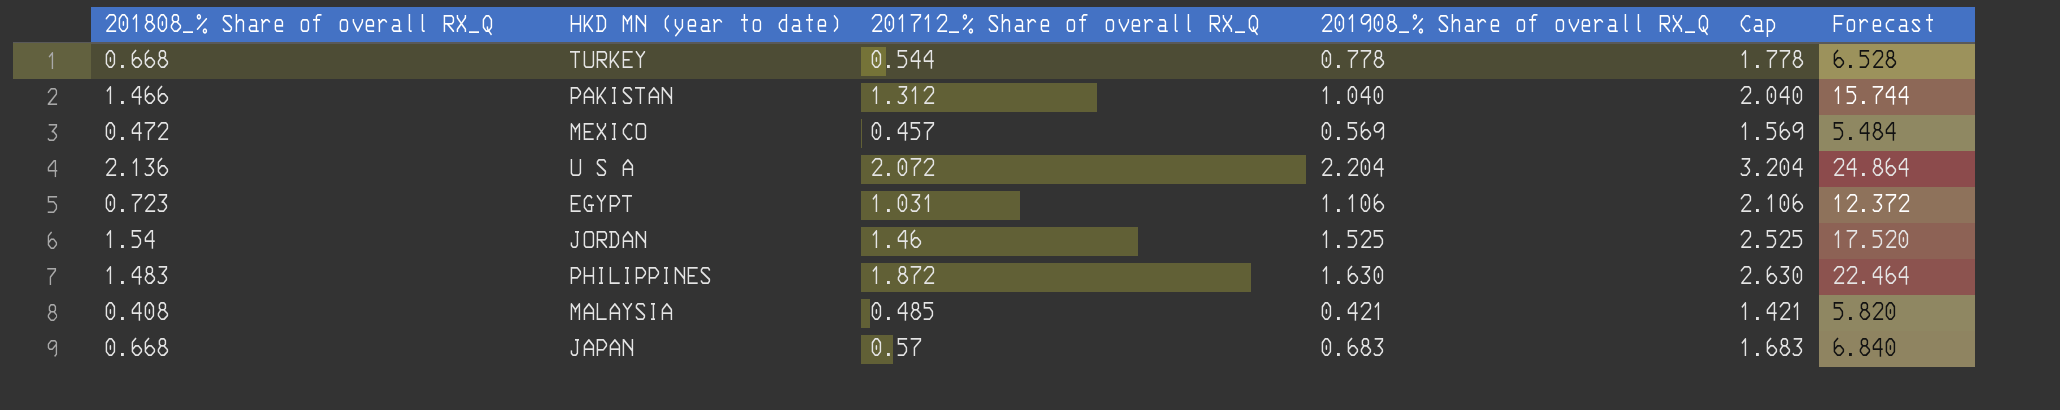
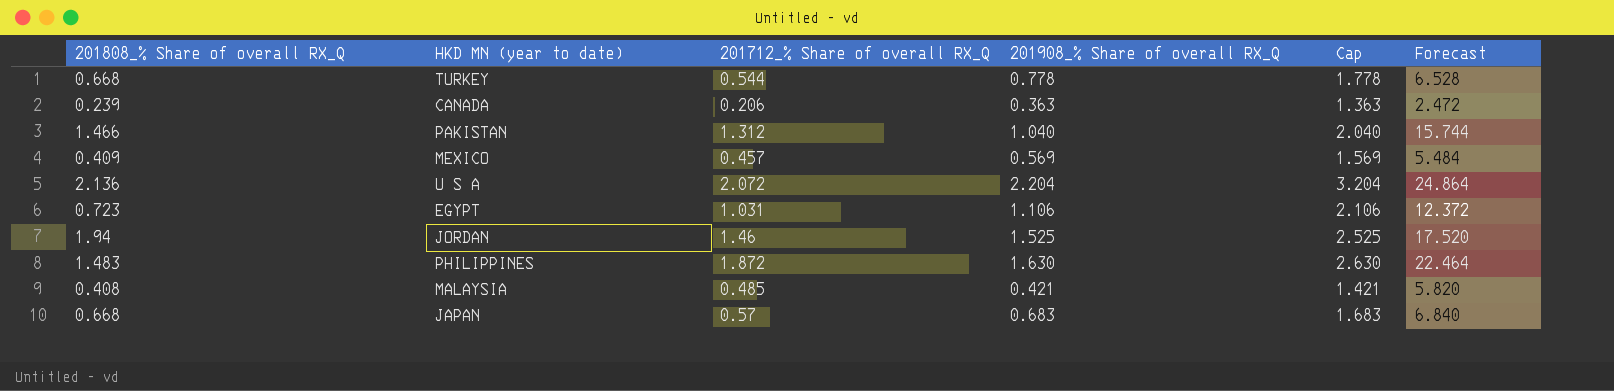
row CANADA: none -> 0.239 | 0.206 | 0.363 | 1.363 | 2.472
MEXICO | 201808_% Share of overall RX_Q: 0.472 -> 0.409
JORDAN | 201808_% Share of overall RX_Q: 1.54 -> 1.94

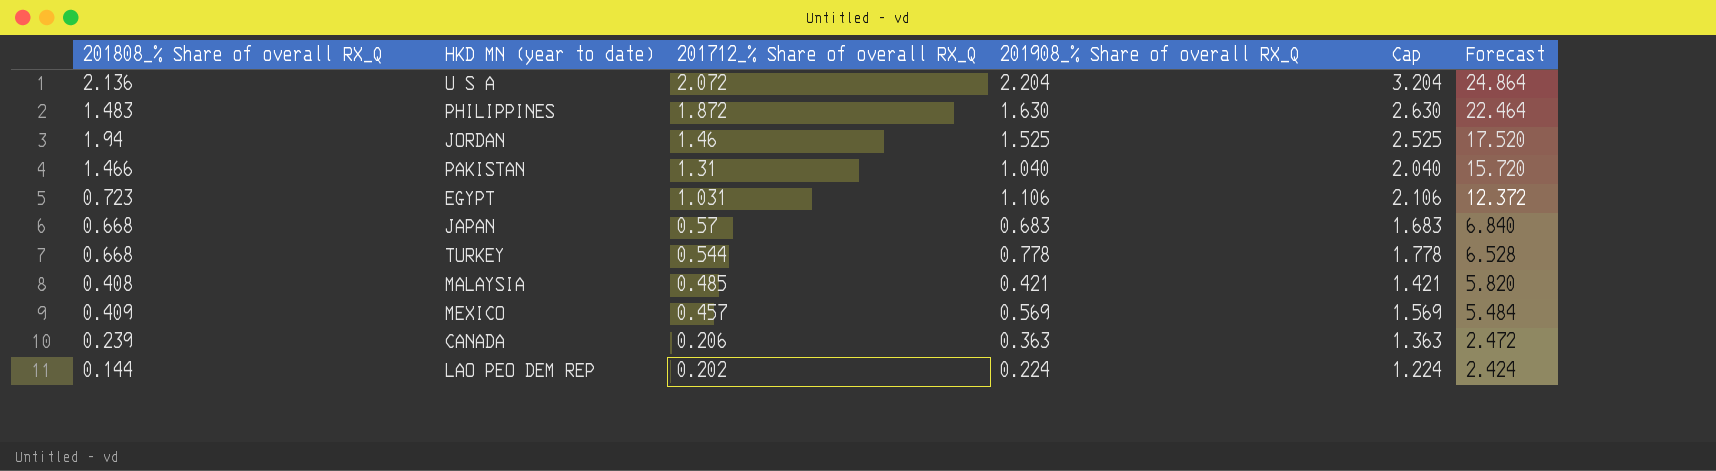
row order: none -> 201712_% Share of overall RX_Q descending
PAKISTAN | 201712_% Share of overall RX_Q: 1.312 -> 1.31
PAKISTAN | Forecast: 15.744 -> 15.720
row LAO PEO DEM REP: none -> 0.144 | 0.202 | 0.224 | 1.224 | 2.424

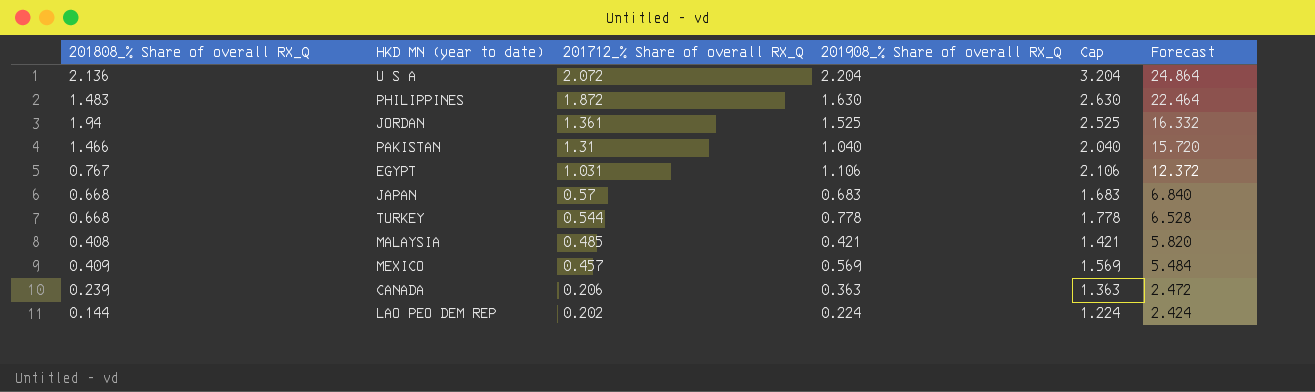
JORDAN | 201712_% Share of overall RX_Q: 1.46 -> 1.361
JORDAN | Forecast: 17.520 -> 16.332
EGYPT | 201808_% Share of overall RX_Q: 0.723 -> 0.767

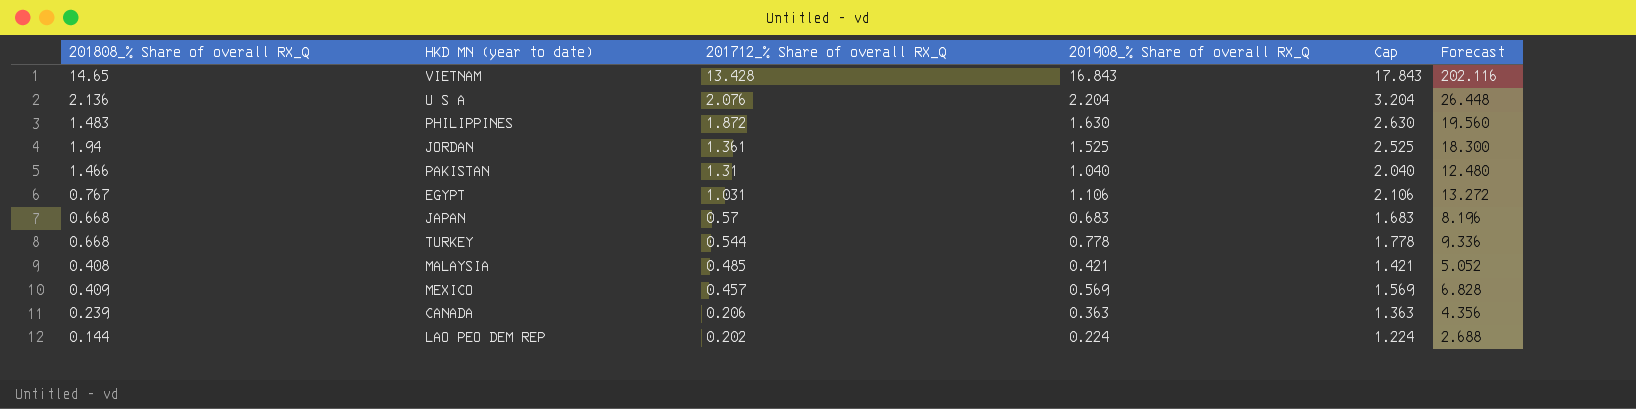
column Forecast | formula: [201712_% Share of overall RX_Q] * 12 -> [201908_% Share of overall RX_Q] * 12
row VIETNAM: none -> 14.65 | 13.428 | 16.843 | 17.843 | 202.116
U S A | 201712_% Share of overall RX_Q: 2.072 -> 2.076

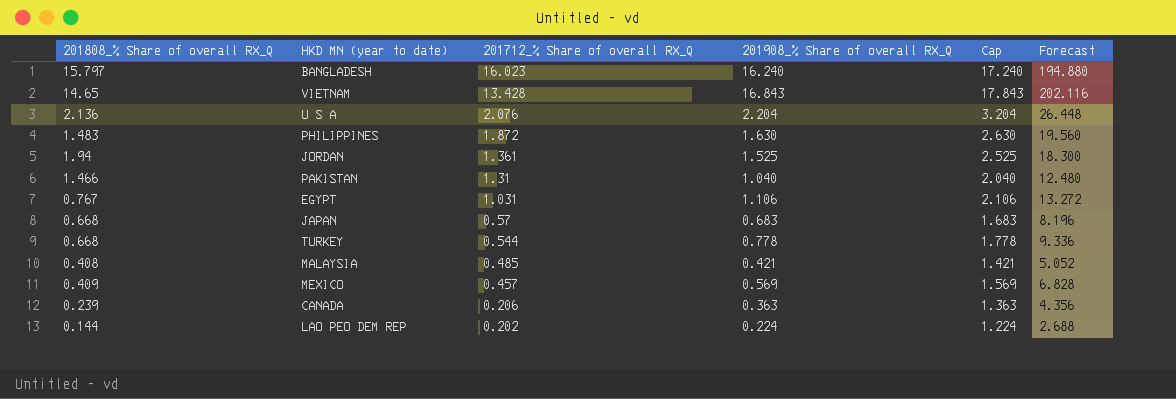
row BANGLADESH: none -> 15.797 | 16.023 | 16.240 | 17.240 | 194.880

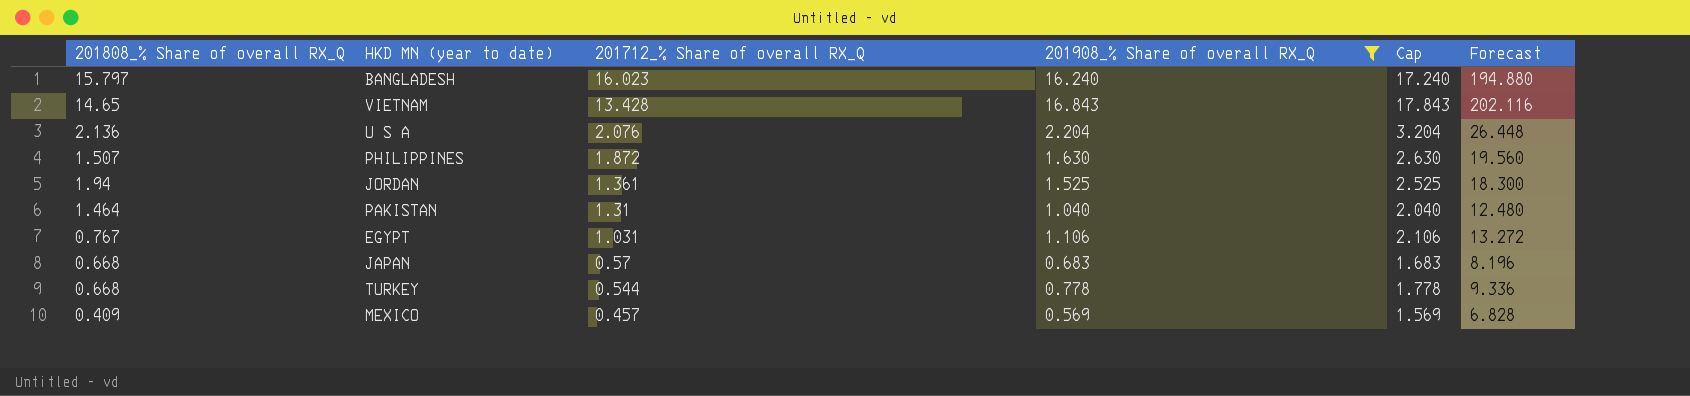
filter: none -> 201908_% Share of overall RX_Q >= 0.569
PHILIPPINES | 201808_% Share of overall RX_Q: 1.483 -> 1.507
PAKISTAN | 201808_% Share of overall RX_Q: 1.466 -> 1.464

